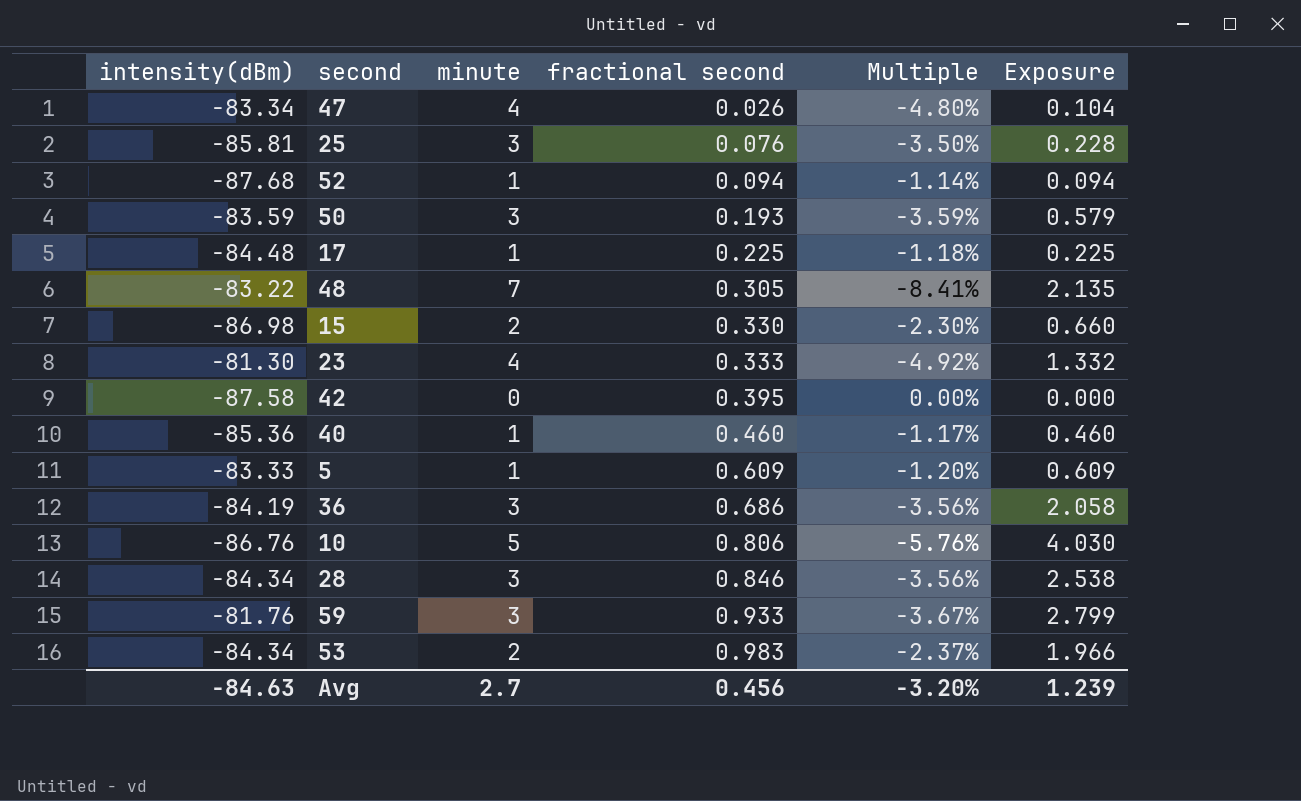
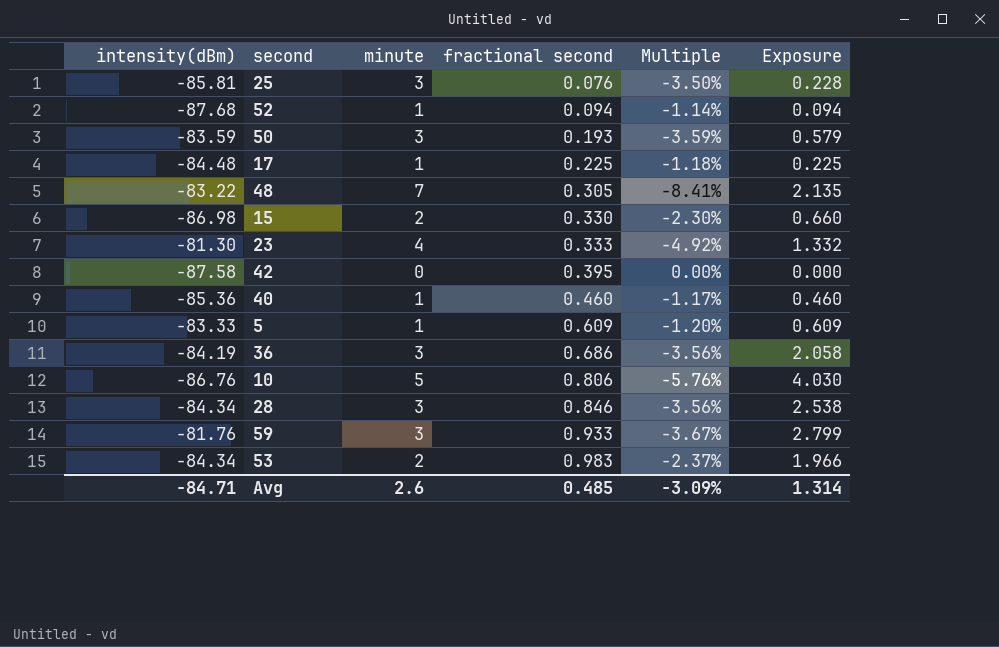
row 47: -83.34 | 4 | 0.026 | -4.80% | 0.104 -> none
Avg | intensity(dBm): -84.63 -> -84.71
Avg | minute: 2.7 -> 2.6
Avg | fractional second: 0.456 -> 0.485
Avg | Multiple: -3.20% -> -3.09%
Avg | Exposure: 1.239 -> 1.314

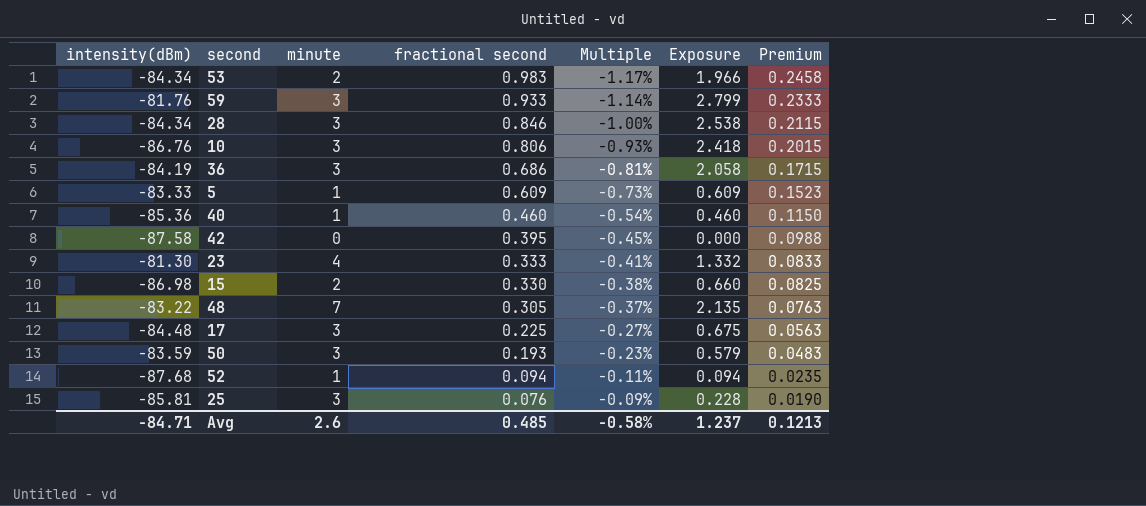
row order: fractional second ascending -> fractional second descending
column Multiple | formula: [minute] / [intensity(dBm)] -> [fractional second] / [intensity(dBm)]
column Premium | formula: none -> [fractional second] * 0.25
10 | minute: 5 -> 3
10 | Exposure: 4.030 -> 2.418
17 | minute: 1 -> 3
17 | Exposure: 0.225 -> 0.675
Avg | Multiple: -3.09% -> -0.58%
Avg | Exposure: 1.314 -> 1.237

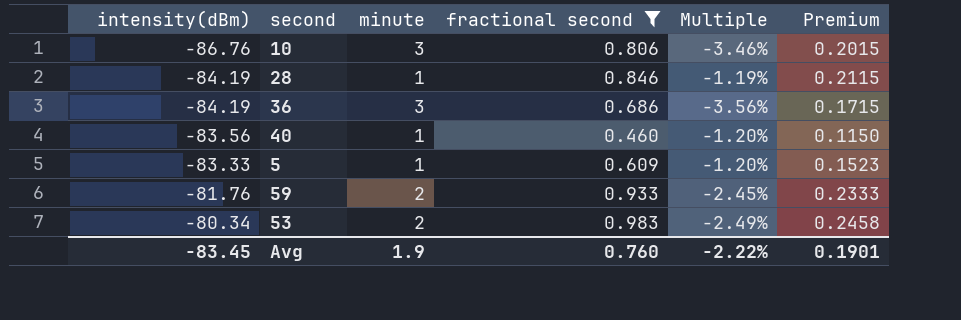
filter: none -> fractional second >= 0.460
row order: fractional second descending -> intensity(dBm) ascending
column Exposure | formula: [minute] * [fractional second] -> none
column Multiple | formula: [fractional second] / [intensity(dBm)] -> [minute] / [intensity(dBm)]
28 | intensity(dBm): -84.34 -> -84.19
28 | minute: 3 -> 1
40 | intensity(dBm): -85.36 -> -83.56
59 | minute: 3 -> 2
53 | intensity(dBm): -84.34 -> -80.34
Avg | intensity(dBm): -84.71 -> -83.45
Avg | minute: 2.6 -> 1.9
Avg | fractional second: 0.485 -> 0.760
Avg | Multiple: -0.58% -> -2.22%
Avg | Premium: 0.1213 -> 0.1901

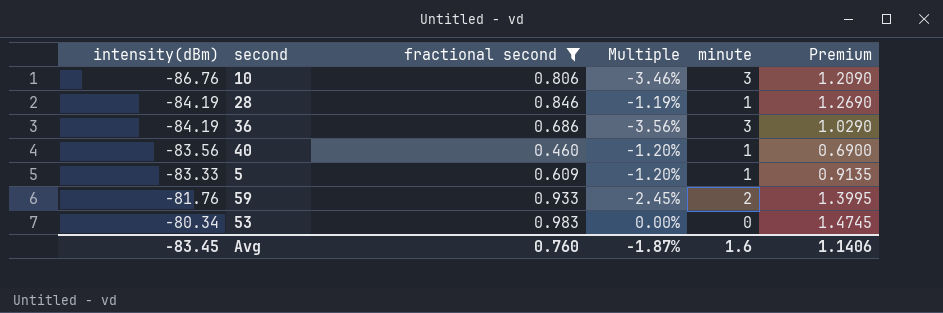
column minute | position: 3 -> 5
column Premium | formula: [fractional second] * 0.25 -> [fractional second] * 1.5
53 | Multiple: -2.49% -> 0.00%
53 | minute: 2 -> 0
Avg | Multiple: -2.22% -> -1.87%
Avg | minute: 1.9 -> 1.6
Avg | Premium: 0.1901 -> 1.1406

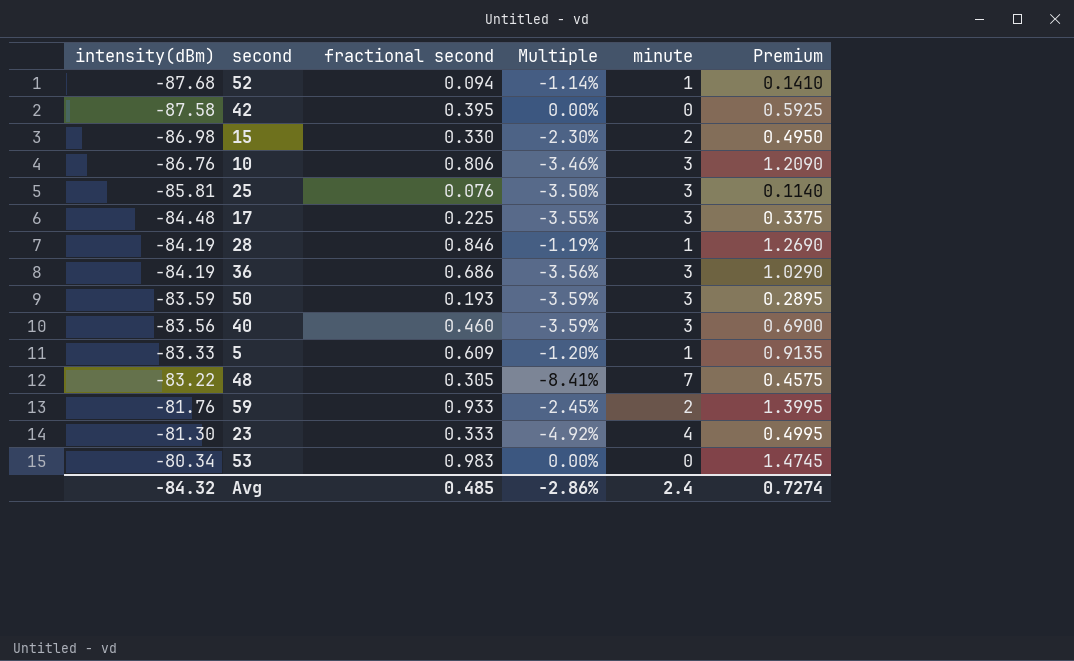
filter: fractional second >= 0.460 -> none
40 | Multiple: -1.20% -> -3.59%
40 | minute: 1 -> 3
Avg | intensity(dBm): -83.45 -> -84.32
Avg | fractional second: 0.760 -> 0.485
Avg | Multiple: -1.87% -> -2.86%
Avg | minute: 1.6 -> 2.4
Avg | Premium: 1.1406 -> 0.7274

